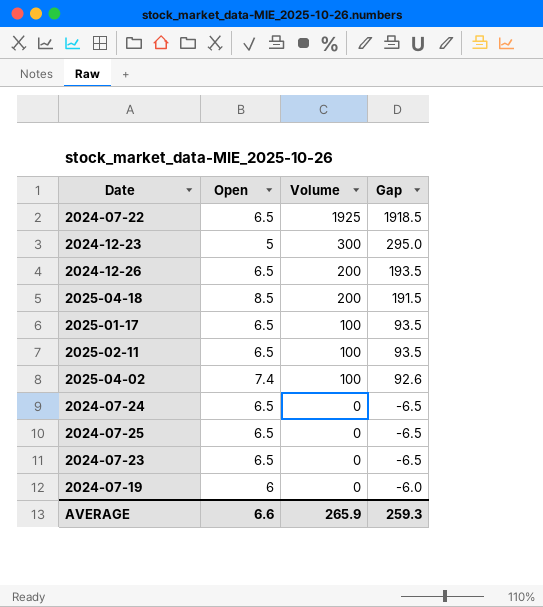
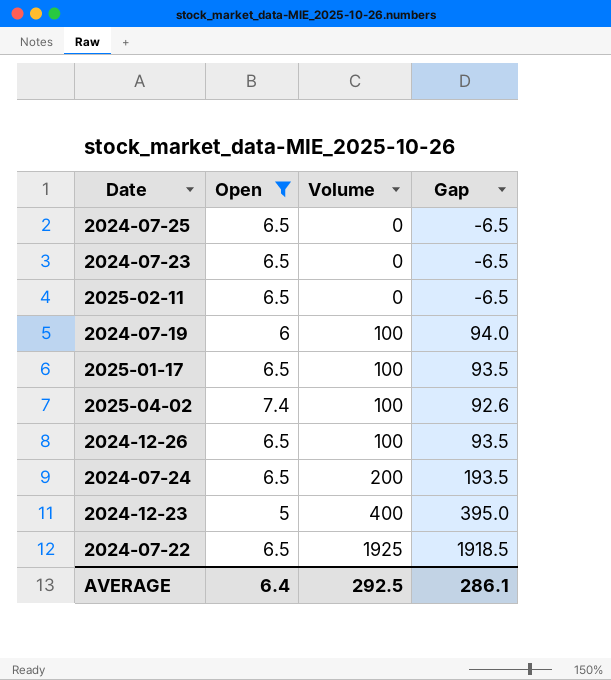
filter: none -> Open != 8.5
row order: Volume descending -> Volume ascending
2025-02-11 | Volume: 100 -> 0
2025-02-11 | Gap: 93.5 -> -6.5
2024-07-19 | Volume: 0 -> 100
2024-07-19 | Gap: -6.0 -> 94.0
2024-12-26 | Volume: 200 -> 100
2024-12-26 | Gap: 193.5 -> 93.5
2024-07-24 | Volume: 0 -> 200
2024-07-24 | Gap: -6.5 -> 193.5
2024-12-23 | Volume: 300 -> 400
2024-12-23 | Gap: 295.0 -> 395.0
AVERAGE | Open: 6.6 -> 6.4
AVERAGE | Volume: 265.9 -> 292.5
AVERAGE | Gap: 259.3 -> 286.1

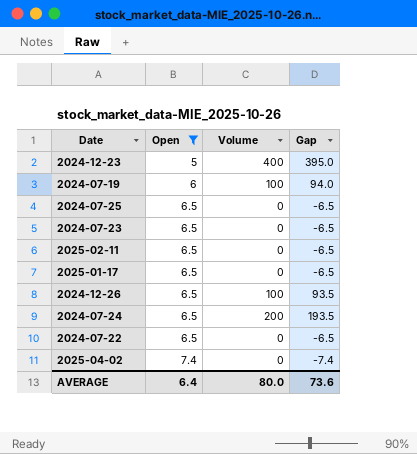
row order: Volume ascending -> Open ascending
2025-01-17 | Volume: 100 -> 0
2025-01-17 | Gap: 93.5 -> -6.5
2024-07-22 | Volume: 1925 -> 0
2024-07-22 | Gap: 1918.5 -> -6.5
2025-04-02 | Volume: 100 -> 0
2025-04-02 | Gap: 92.6 -> -7.4
AVERAGE | Volume: 292.5 -> 80.0
AVERAGE | Gap: 286.1 -> 73.6

